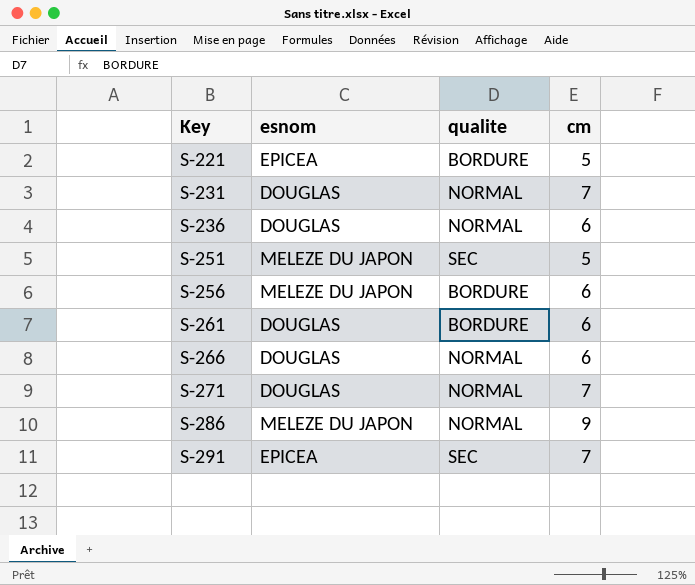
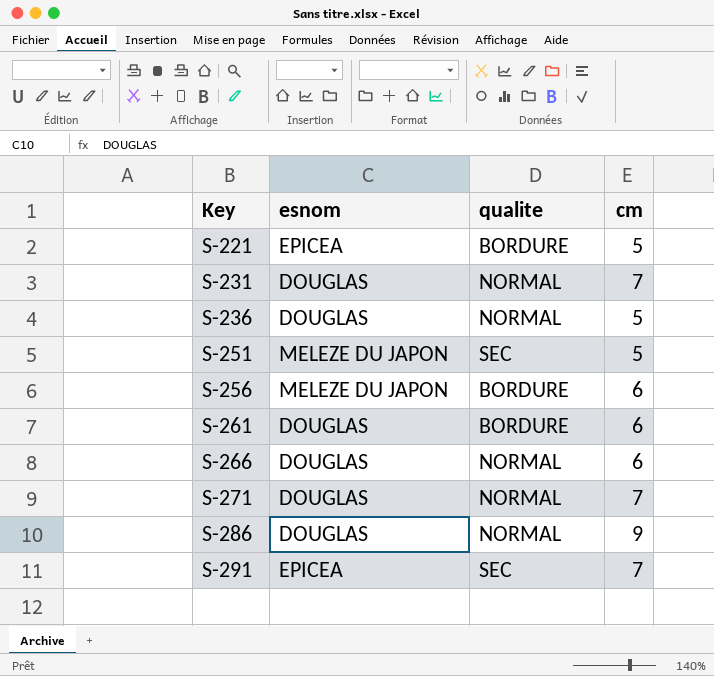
S-236 | cm: 6 -> 5
S-286 | esnom: MELEZE DU JAPON -> DOUGLAS

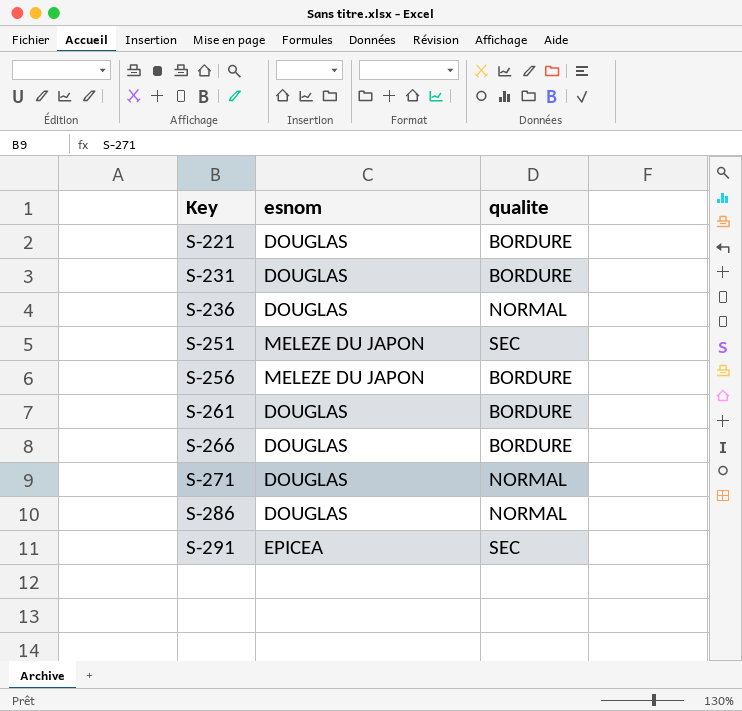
column cm | position: 4 -> none
S-221 | esnom: EPICEA -> DOUGLAS
S-231 | qualite: NORMAL -> BORDURE
S-266 | qualite: NORMAL -> BORDURE

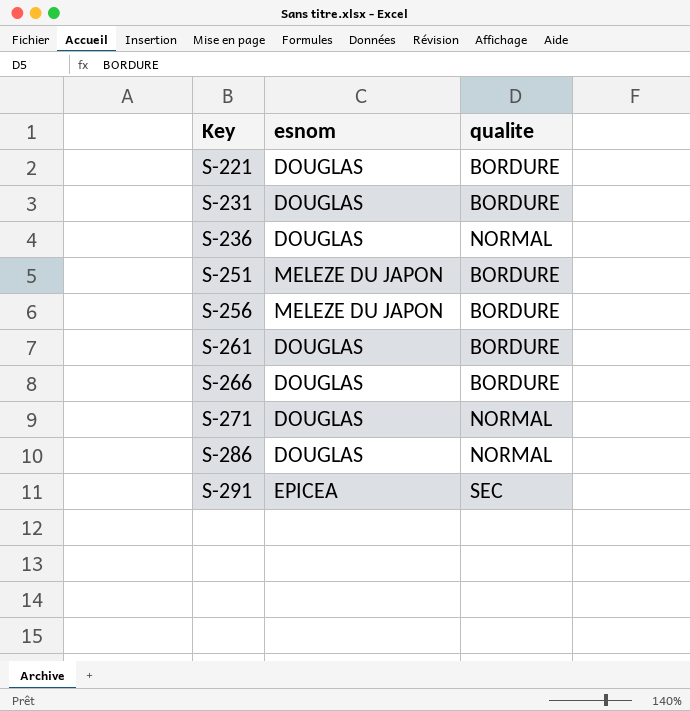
S-251 | qualite: SEC -> BORDURE

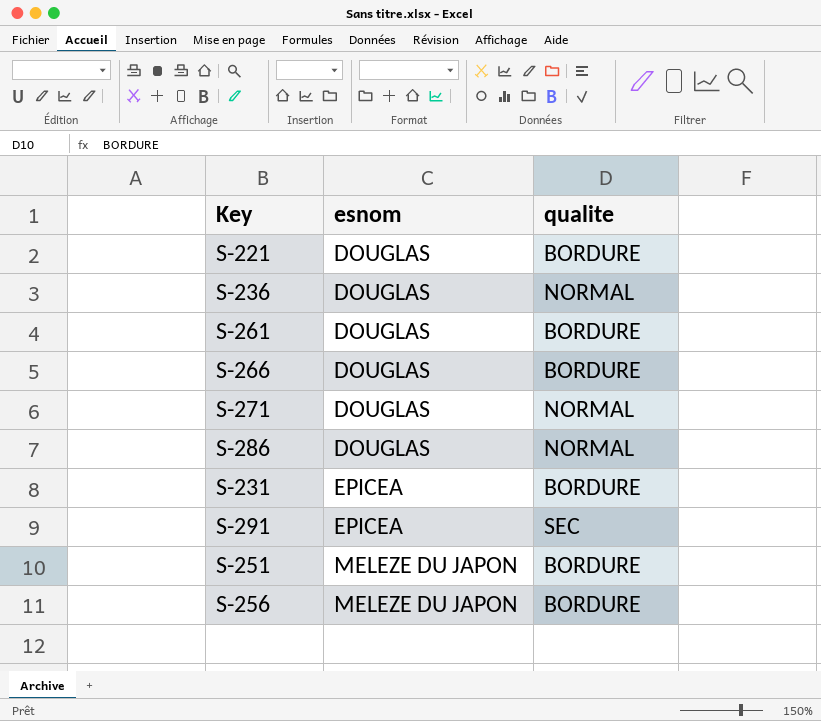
row order: Key ascending -> esnom ascending
S-231 | esnom: DOUGLAS -> EPICEA

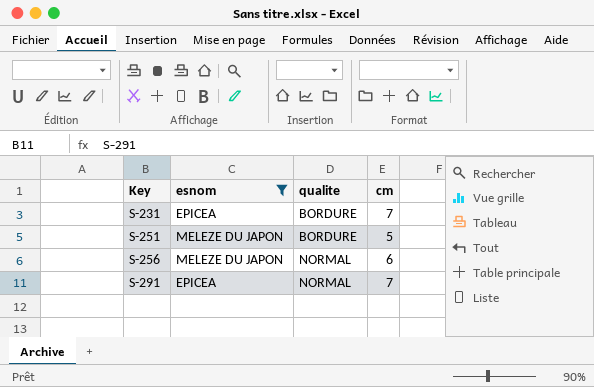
filter: none -> esnom != DOUGLAS
row order: esnom ascending -> Key ascending
column cm | position: none -> 4
S-256 | qualite: BORDURE -> NORMAL
S-291 | qualite: SEC -> NORMAL

